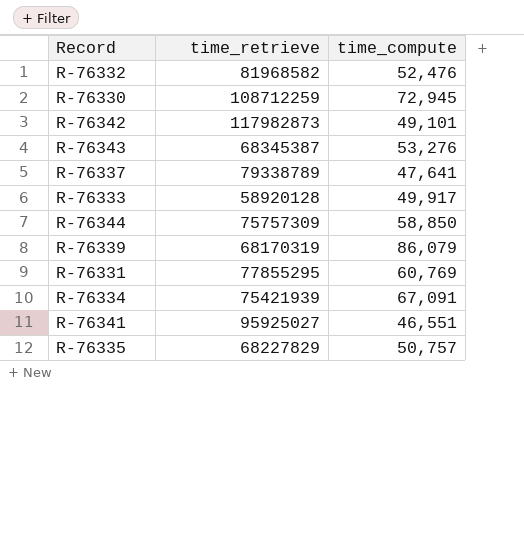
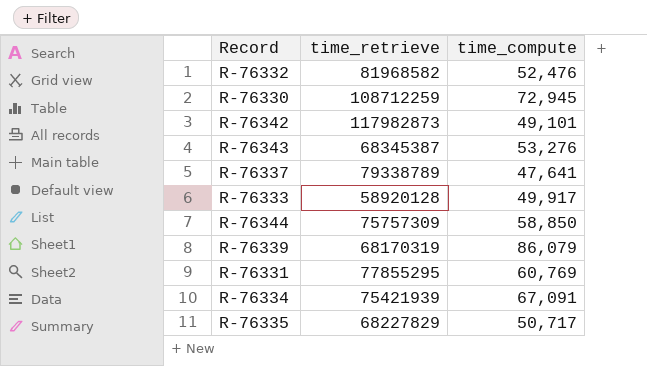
row R-76341: 95925027 | 46,551 -> none
R-76335 | time_compute: 50,757 -> 50,717

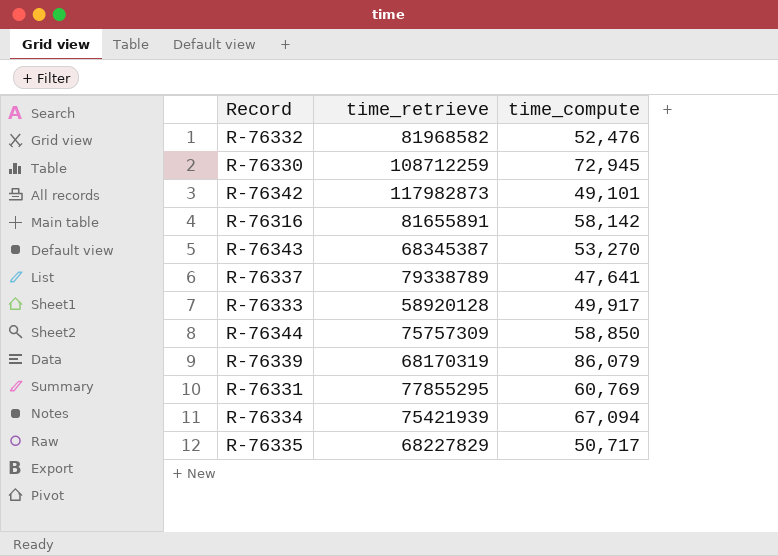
row R-76316: none -> 81655891 | 58,142
R-76343 | time_compute: 53,276 -> 53,270
R-76334 | time_compute: 67,091 -> 67,094

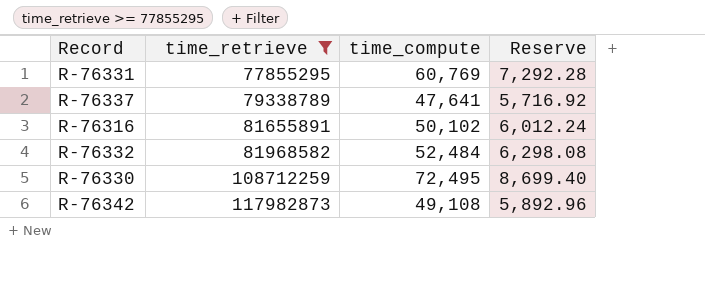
filter: none -> time_retrieve >= 77855295
row order: none -> time_retrieve ascending
column Reserve | formula: none -> [time_compute] * 0.12
R-76316 | time_compute: 58,142 -> 50,102
R-76332 | time_compute: 52,476 -> 52,484
R-76330 | time_compute: 72,945 -> 72,495
R-76342 | time_compute: 49,101 -> 49,108

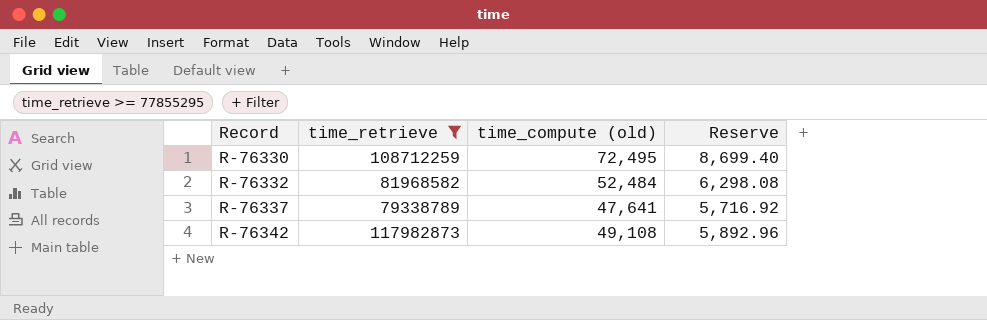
row order: time_retrieve ascending -> Record ascending
column name: time_compute -> time_compute (old)
row R-76331: 77855295 | 60,769 | 7,292.28 -> none
row R-76316: 81655891 | 50,102 | 6,012.24 -> none

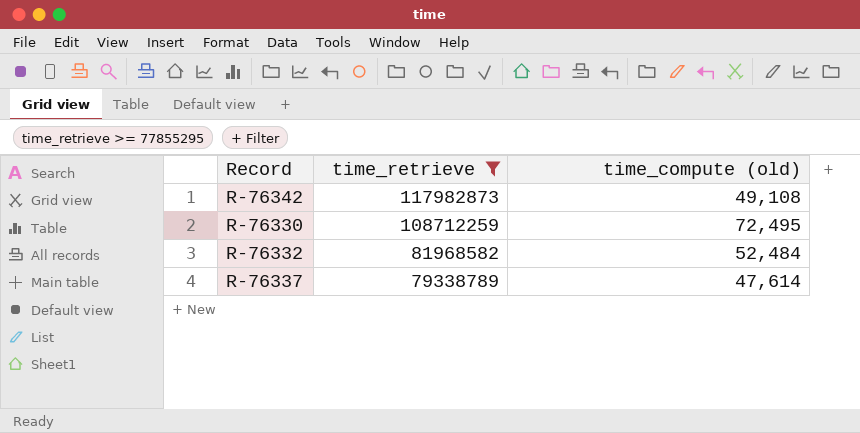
row order: Record ascending -> time_retrieve descending
column Reserve | formula: [time_compute (old)] * 0.12 -> none
R-76337 | time_compute (old): 47,641 -> 47,614

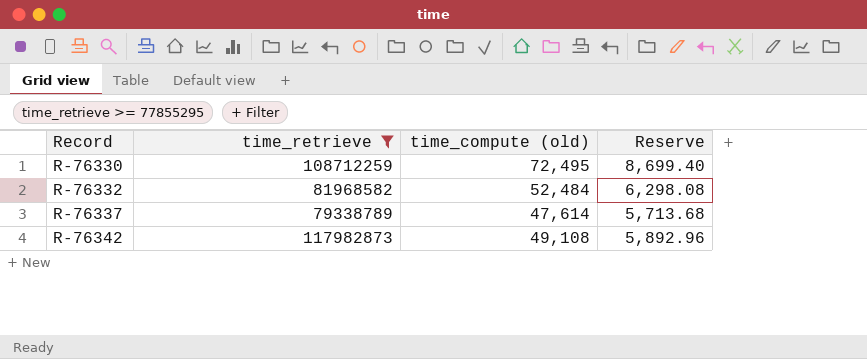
row order: time_retrieve descending -> Record ascending
column Reserve | formula: none -> [time_compute (old)] * 0.12

